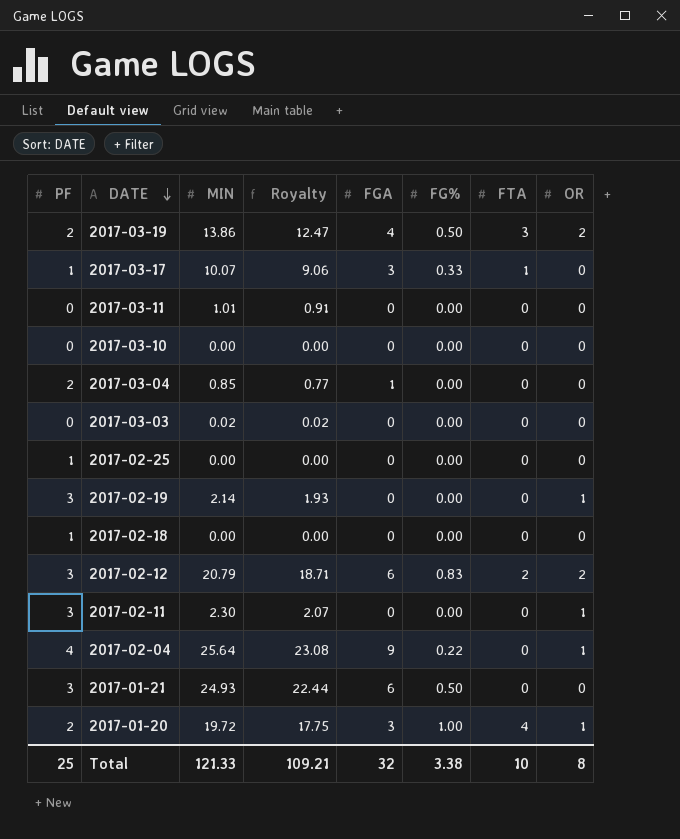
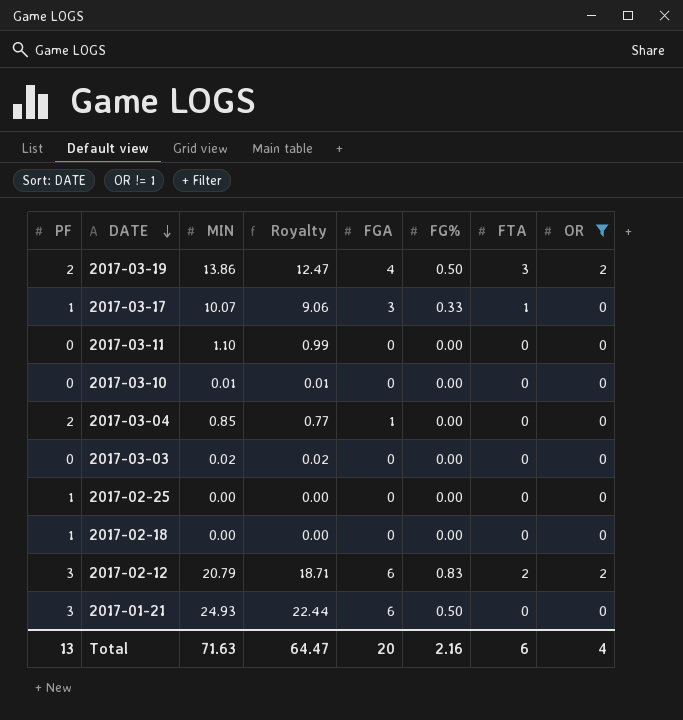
filter: none -> OR != 1
2017-03-11 | MIN: 1.01 -> 1.10
2017-03-11 | Royalty: 0.91 -> 0.99
2017-03-10 | MIN: 0.00 -> 0.01
2017-03-10 | Royalty: 0.00 -> 0.01
Total | PF: 25 -> 13
Total | MIN: 121.33 -> 71.63
Total | Royalty: 109.21 -> 64.47
Total | FGA: 32 -> 20
Total | FG%: 3.38 -> 2.16
Total | FTA: 10 -> 6
Total | OR: 8 -> 4

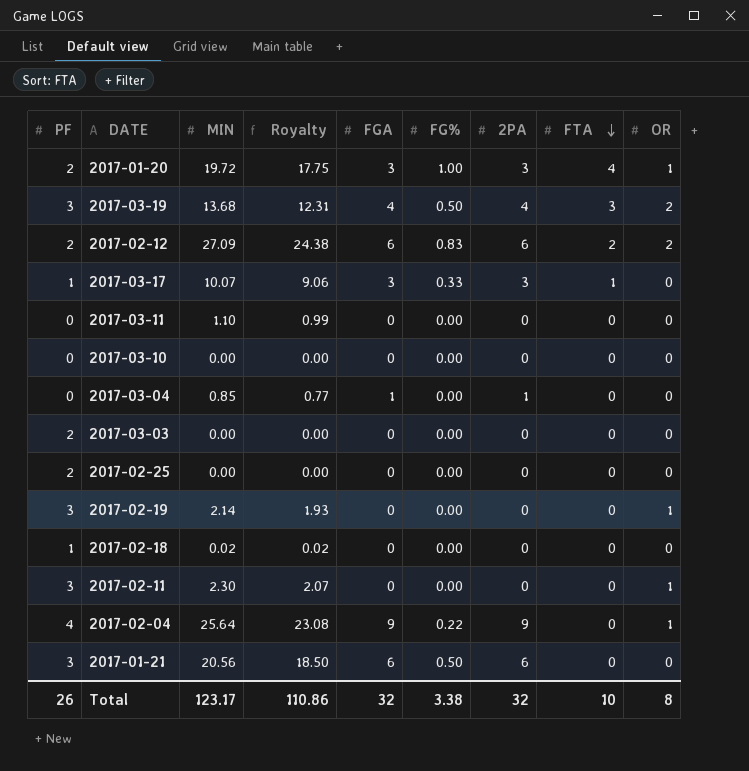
filter: OR != 1 -> none
row order: DATE descending -> FTA descending
column 2PA | position: none -> 7
2017-03-19 | PF: 2 -> 3
2017-03-19 | MIN: 13.86 -> 13.68
2017-03-19 | Royalty: 12.47 -> 12.31
2017-02-12 | PF: 3 -> 2
2017-02-12 | MIN: 20.79 -> 27.09
2017-02-12 | Royalty: 18.71 -> 24.38
2017-03-10 | MIN: 0.01 -> 0.00
2017-03-10 | Royalty: 0.01 -> 0.00
2017-03-04 | PF: 2 -> 0
2017-03-03 | PF: 0 -> 2
2017-03-03 | MIN: 0.02 -> 0.00
2017-03-03 | Royalty: 0.02 -> 0.00
2017-02-25 | PF: 1 -> 2
2017-02-18 | MIN: 0.00 -> 0.02
2017-02-18 | Royalty: 0.00 -> 0.02
2017-01-21 | MIN: 24.93 -> 20.56
2017-01-21 | Royalty: 22.44 -> 18.50
Total | PF: 13 -> 26
Total | MIN: 71.63 -> 123.17
Total | Royalty: 64.47 -> 110.86
Total | FGA: 20 -> 32
Total | FG%: 2.16 -> 3.38
Total | FTA: 6 -> 10
Total | OR: 4 -> 8

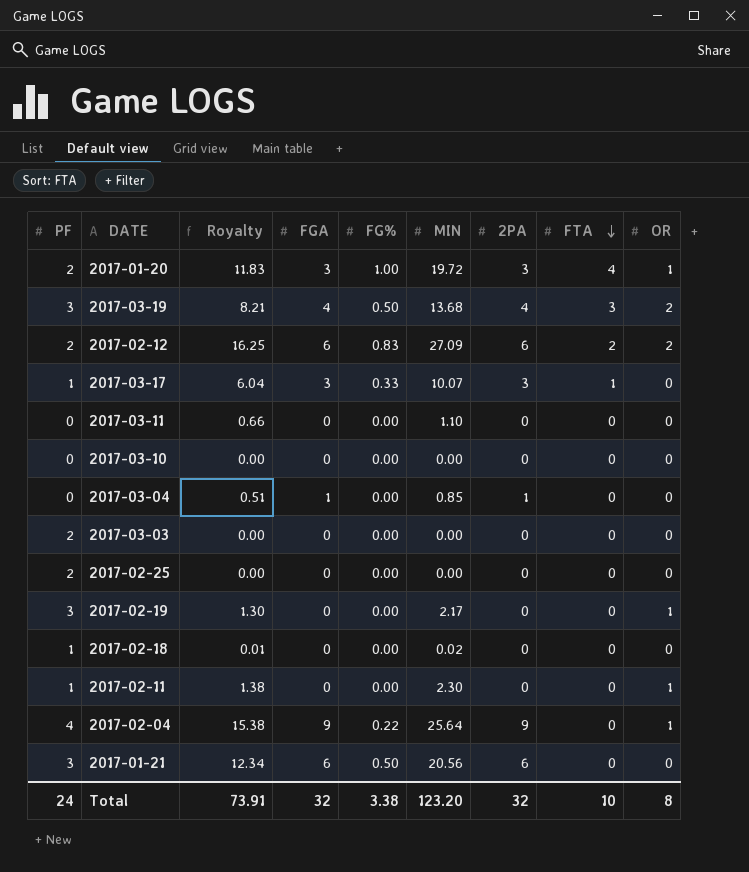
column Royalty | formula: [MIN] * 0.9 -> [MIN] * 0.6
column MIN | position: 3 -> 6
2017-02-19 | MIN: 2.14 -> 2.17
2017-02-11 | PF: 3 -> 1
Total | PF: 26 -> 24
Total | Royalty: 110.86 -> 73.91
Total | MIN: 123.17 -> 123.20

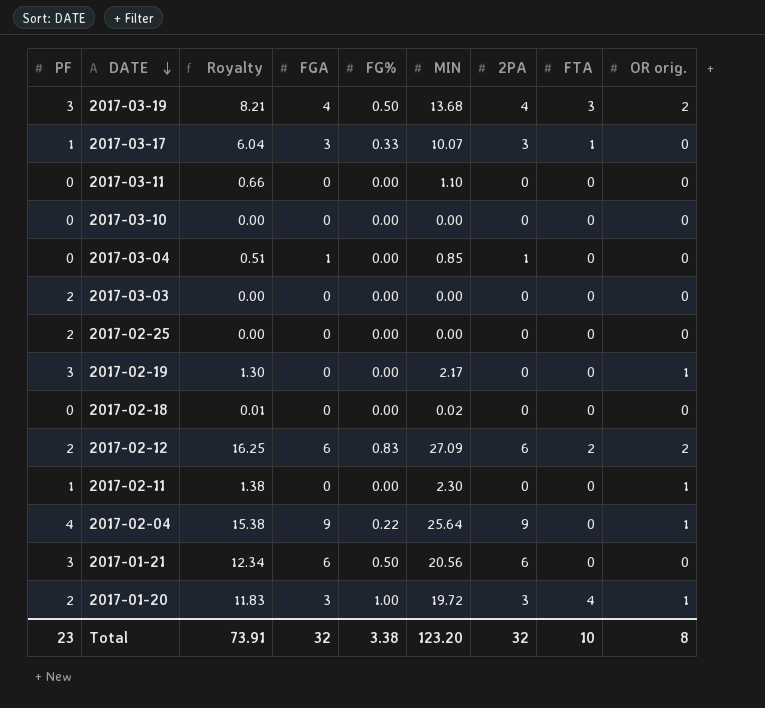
row order: FTA descending -> DATE descending
column name: OR -> OR orig.
2017-02-18 | PF: 1 -> 0
Total | PF: 24 -> 23

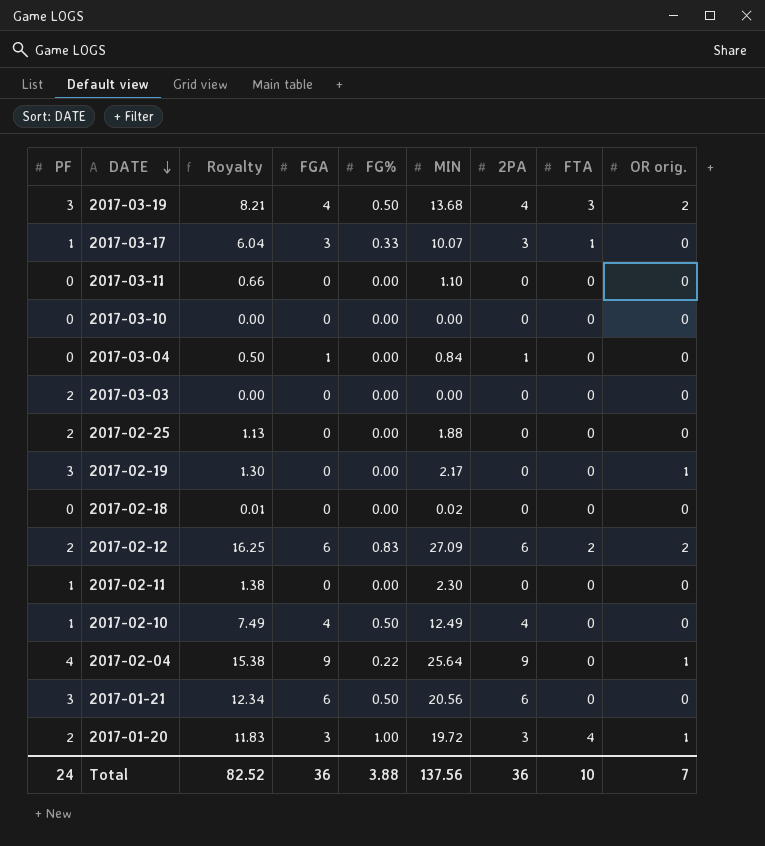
2017-03-04 | Royalty: 0.51 -> 0.50
2017-03-04 | MIN: 0.85 -> 0.84
2017-02-25 | Royalty: 0.00 -> 1.13
2017-02-25 | MIN: 0.00 -> 1.88
2017-02-11 | OR orig.: 1 -> 0
row 2017-02-10: none -> 1 | 7.49 | 4 | 0.50 | 12.49 | 4 | 0 | 0
Total | PF: 23 -> 24
Total | Royalty: 73.91 -> 82.52
Total | FGA: 32 -> 36
Total | FG%: 3.38 -> 3.88
Total | MIN: 123.20 -> 137.56
Total | 2PA: 32 -> 36
Total | OR orig.: 8 -> 7

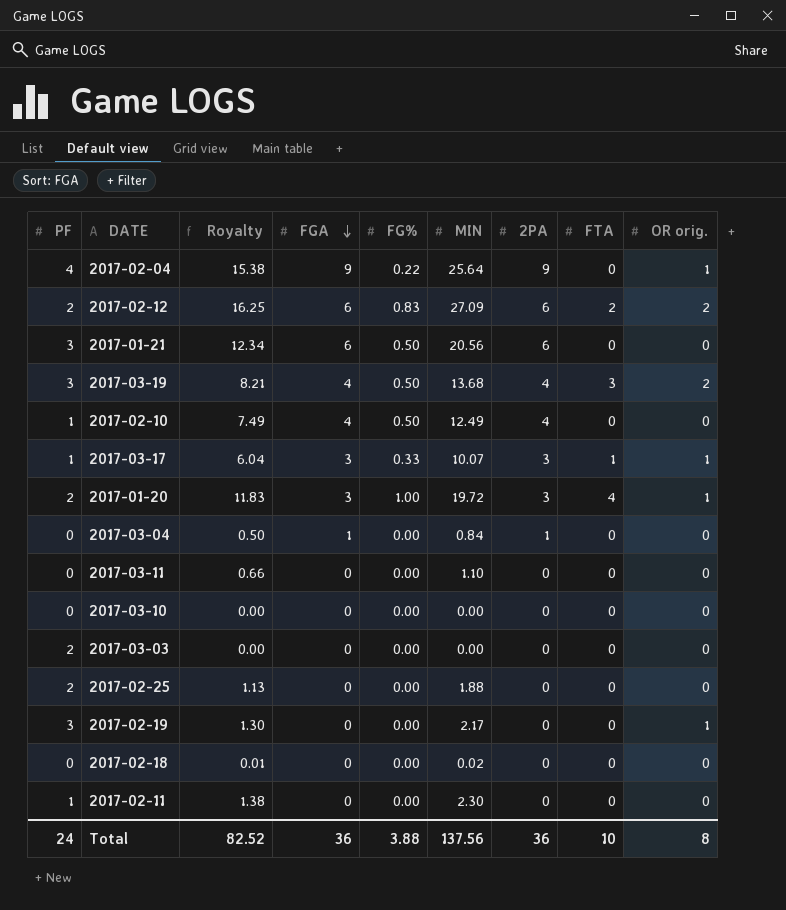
row order: DATE descending -> FGA descending
2017-03-17 | OR orig.: 0 -> 1
Total | OR orig.: 7 -> 8

